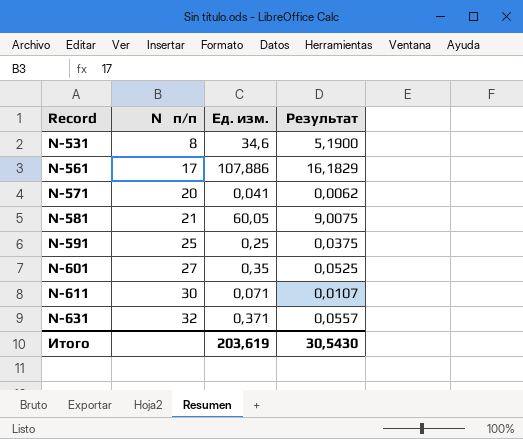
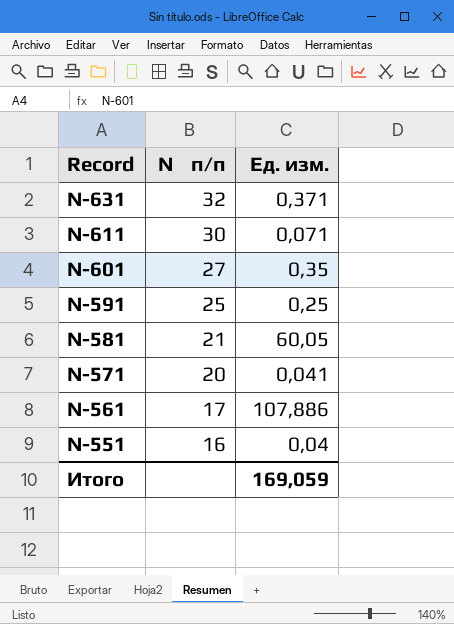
row order: Record ascending -> Record descending
column Результат | formula: [Ед. изм.] * 0,15 -> none
row N-531: 8 | 34,6 | 5,1900 -> none
row N-551: none -> 16 | 0,04
Итого | Ед. изм.: 203,619 -> 169,059

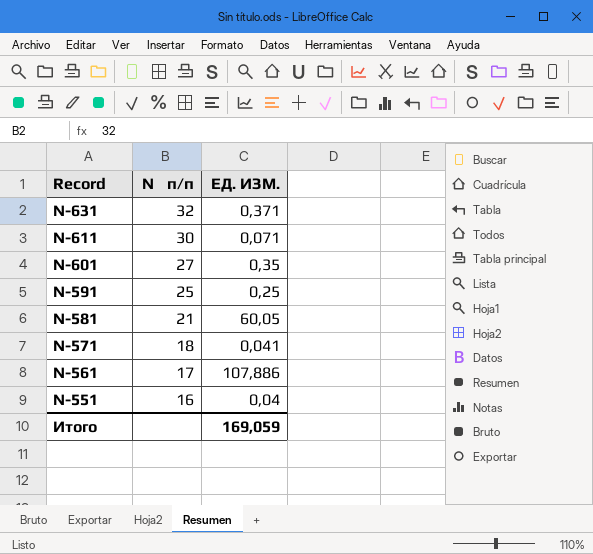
column name: Ед. изм. -> ЕД. ИЗМ.
N-571 | № п/п: 20 -> 18

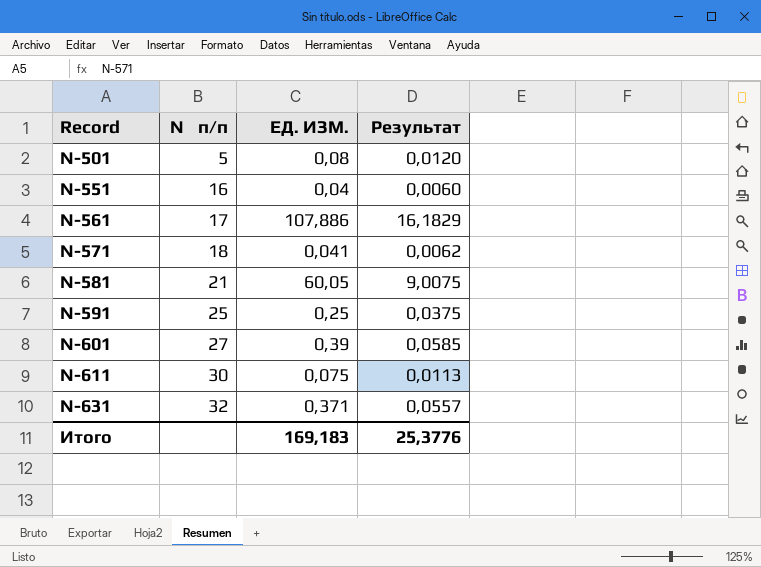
row order: Record descending -> Record ascending
column Результат | formula: none -> [ЕД. ИЗМ.] * 0,15
row N-501: none -> 5 | 0,08 | 0,0120
N-601 | ЕД. ИЗМ.: 0,35 -> 0,39
N-611 | ЕД. ИЗМ.: 0,071 -> 0,075
Итого | ЕД. ИЗМ.: 169,059 -> 169,183

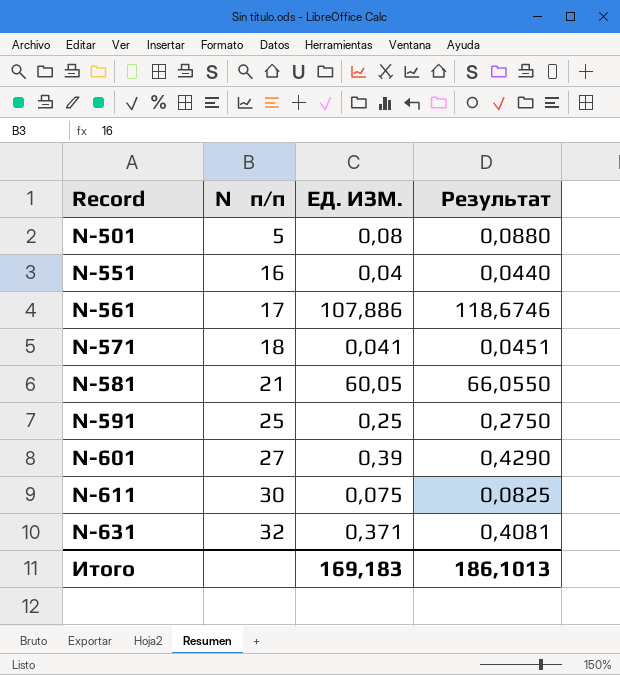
column Результат | formula: [ЕД. ИЗМ.] * 0,15 -> [ЕД. ИЗМ.] * 1,1
Итого | Результат: 25,3776 -> 186,1013

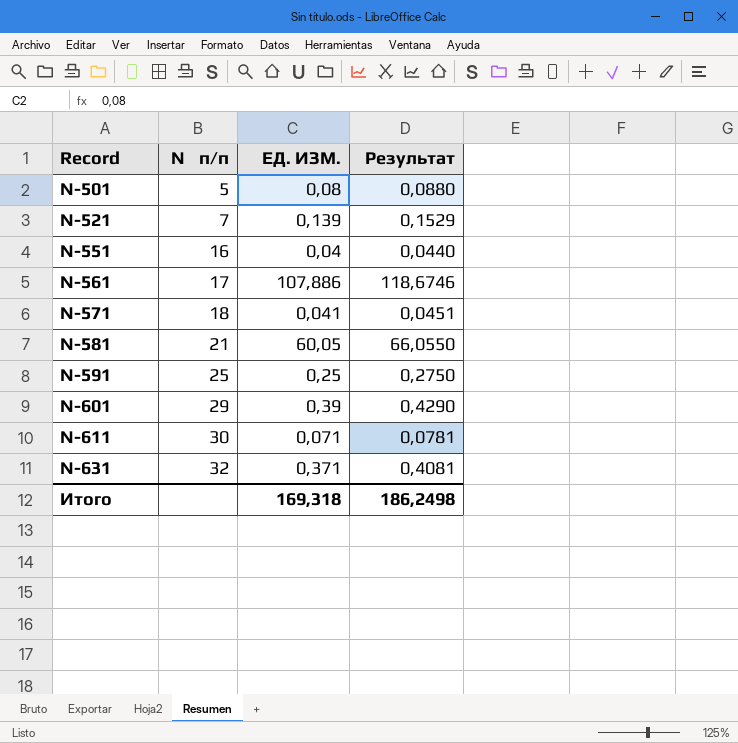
row N-521: none -> 7 | 0,139 | 0,1529
N-601 | № п/п: 27 -> 29
N-611 | ЕД. ИЗМ.: 0,075 -> 0,071
N-611 | Результат: 0,0825 -> 0,0781
Итого | ЕД. ИЗМ.: 169,183 -> 169,318
Итого | Результат: 186,1013 -> 186,2498

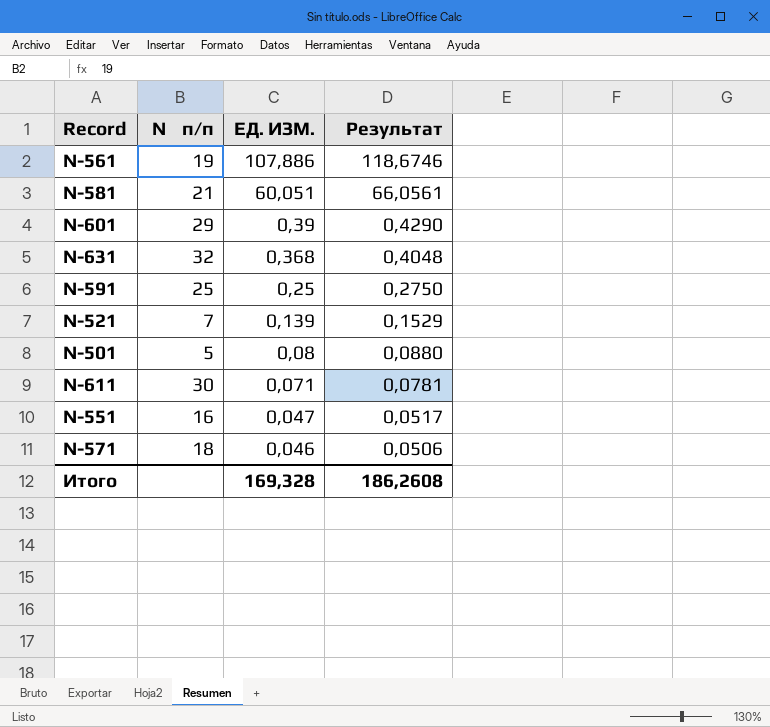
row order: Record ascending -> ЕД. ИЗМ. descending
N-561 | № п/п: 17 -> 19
N-581 | ЕД. ИЗМ.: 60,05 -> 60,051
N-581 | Результат: 66,0550 -> 66,0561
N-631 | ЕД. ИЗМ.: 0,371 -> 0,368
N-631 | Результат: 0,4081 -> 0,4048
N-551 | ЕД. ИЗМ.: 0,04 -> 0,047
N-551 | Результат: 0,0440 -> 0,0517
N-571 | ЕД. ИЗМ.: 0,041 -> 0,046
N-571 | Результат: 0,0451 -> 0,0506
Итого | ЕД. ИЗМ.: 169,318 -> 169,328
Итого | Результат: 186,2498 -> 186,2608

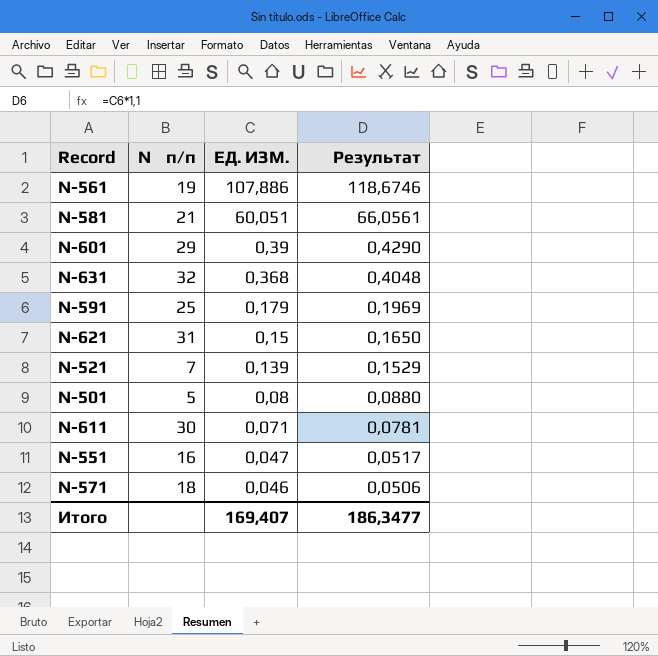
N-591 | ЕД. ИЗМ.: 0,25 -> 0,179
N-591 | Результат: 0,2750 -> 0,1969
row N-621: none -> 31 | 0,15 | 0,1650
Итого | ЕД. ИЗМ.: 169,328 -> 169,407
Итого | Результат: 186,2608 -> 186,3477

